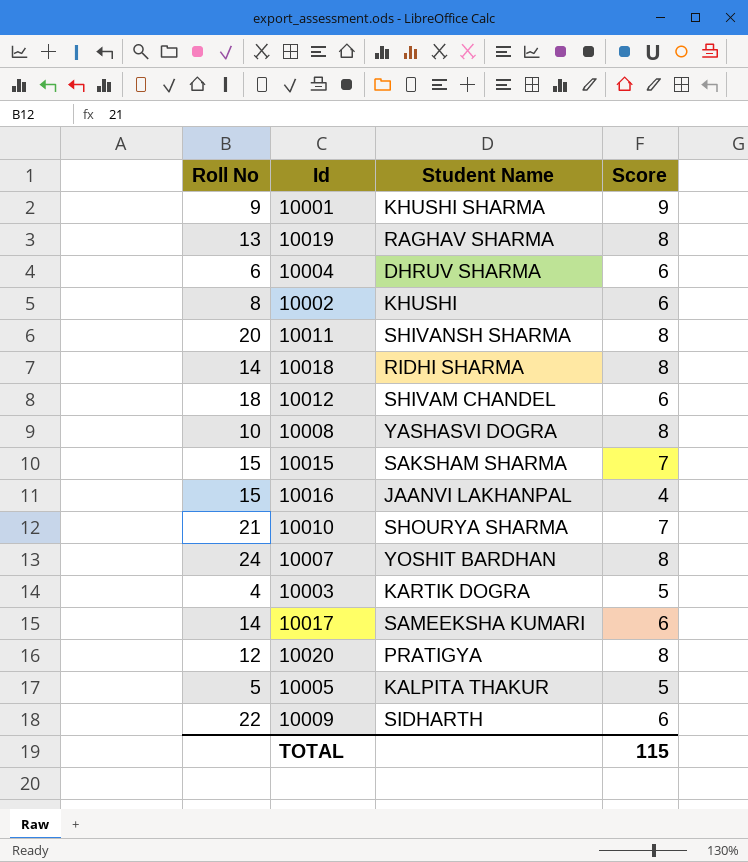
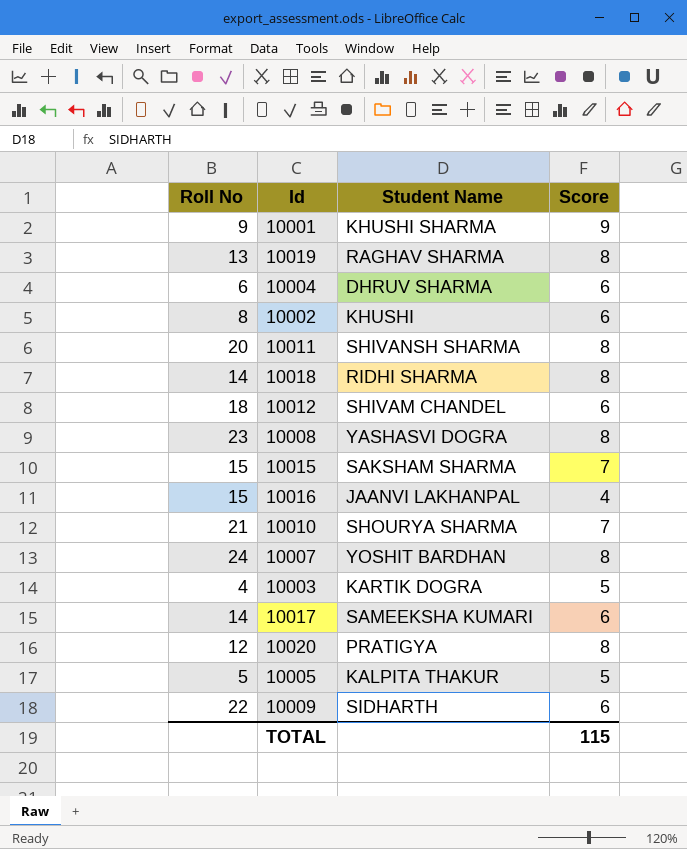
10008 | Roll No: 10 -> 23

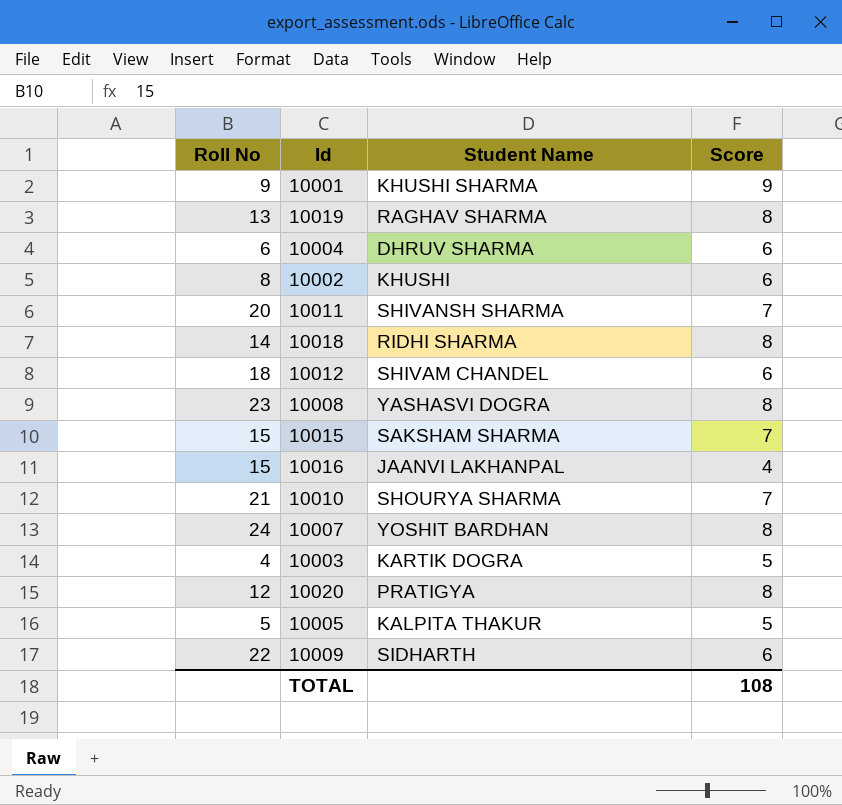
row 10017: 14 | SAMEEKSHA KUMARI | 6 -> none
10011 | Score: 8 -> 7
TOTAL | Score: 115 -> 108

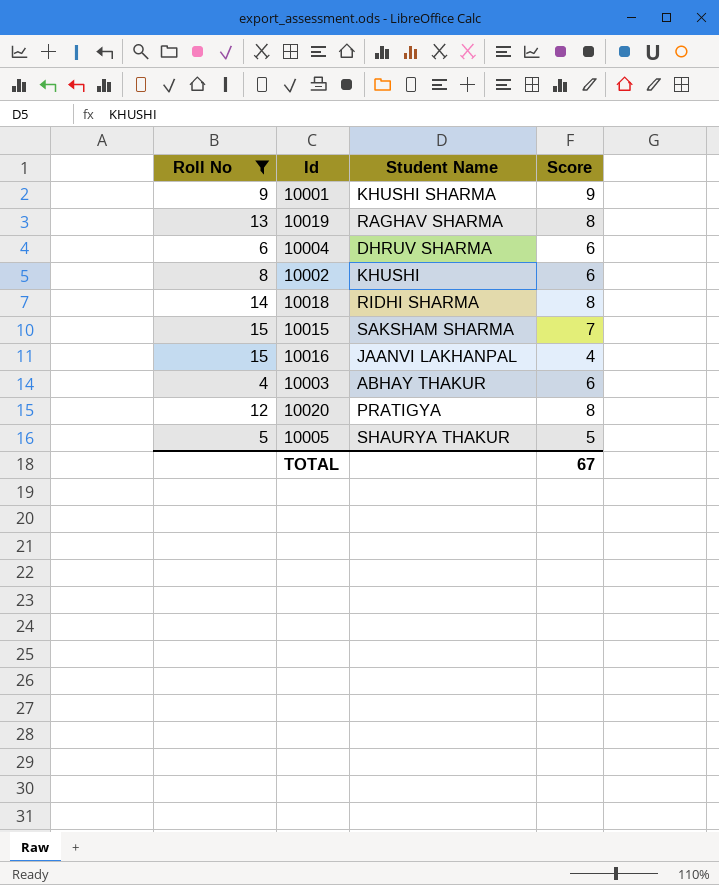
filter: none -> Roll No <= 15
10003 | Student Name: KARTIK DOGRA -> ABHAY THAKUR
10003 | Score: 5 -> 6
10005 | Student Name: KALPITA THAKUR -> SHAURYA THAKUR
TOTAL | Score: 108 -> 67

